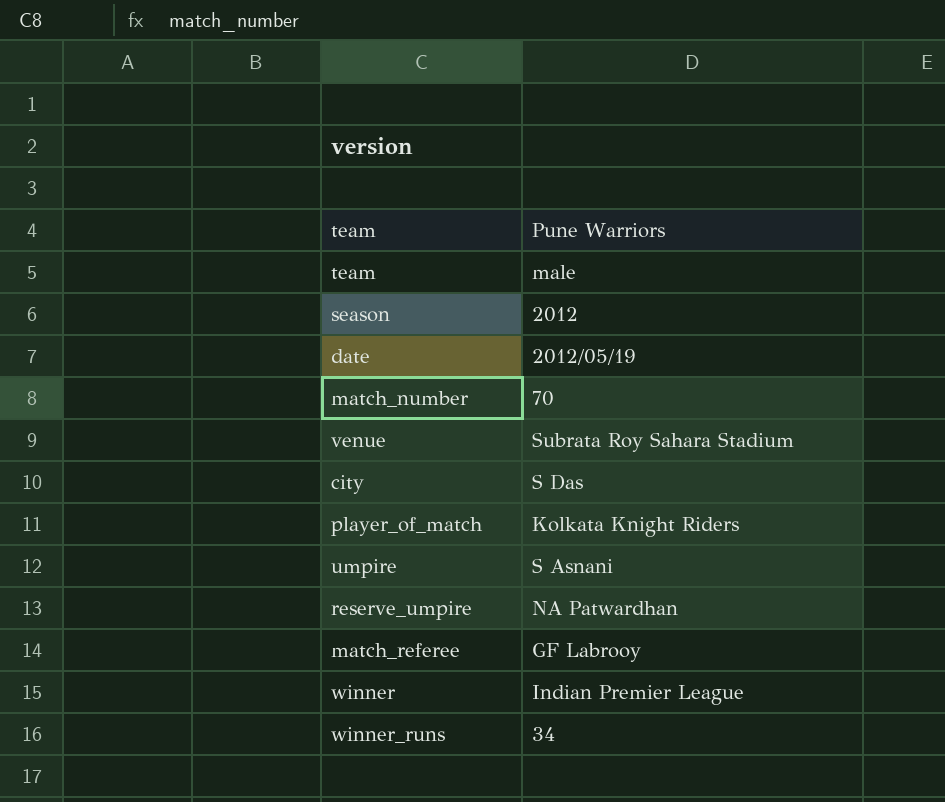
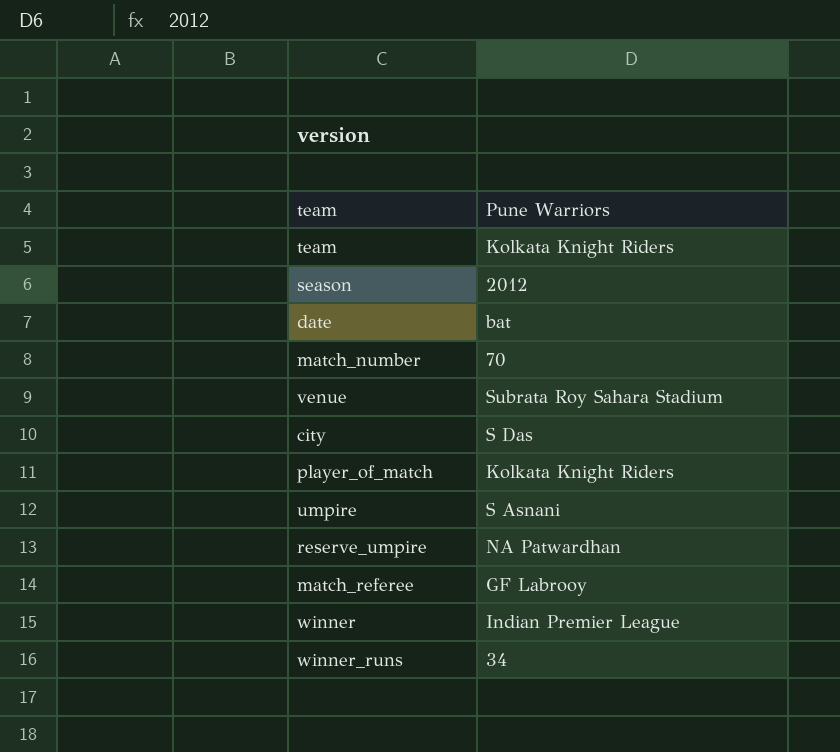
team | Pune Warriors: male -> Kolkata Knight Riders
date | Pune Warriors: 2012/05/19 -> bat

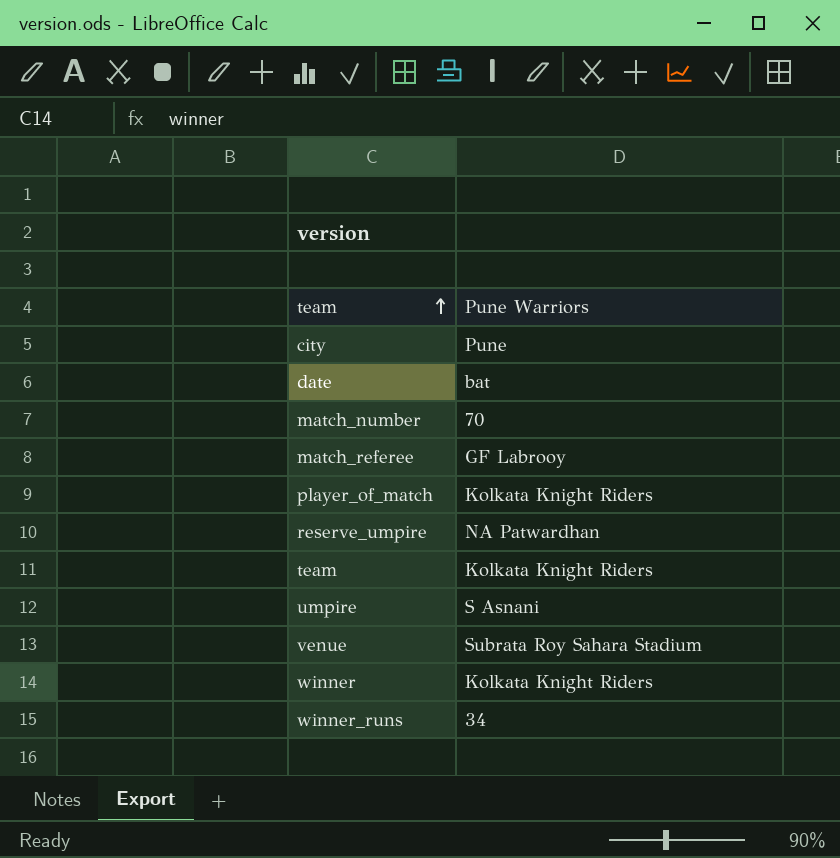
row order: none -> team ascending
row season: 2012 -> none
city | Pune Warriors: S Das -> Pune
winner | Pune Warriors: Indian Premier League -> Kolkata Knight Riders

